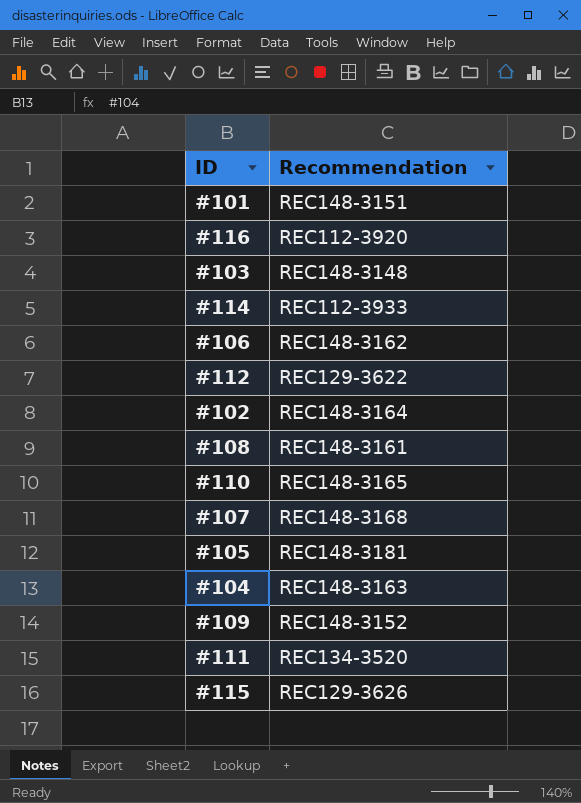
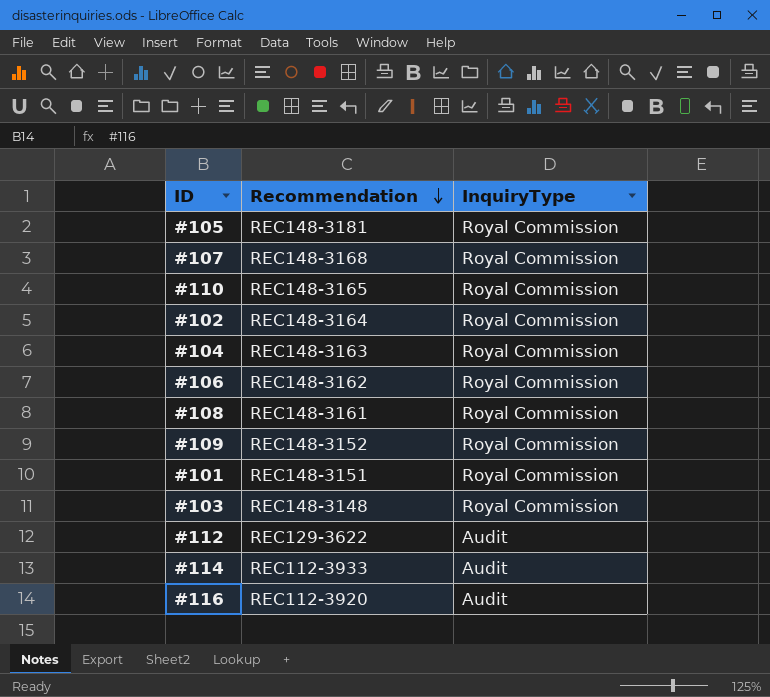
row order: none -> Recommendation descending
column InquiryType | position: none -> 3
row #111: REC134-3520 -> none
row #115: REC129-3626 -> none

